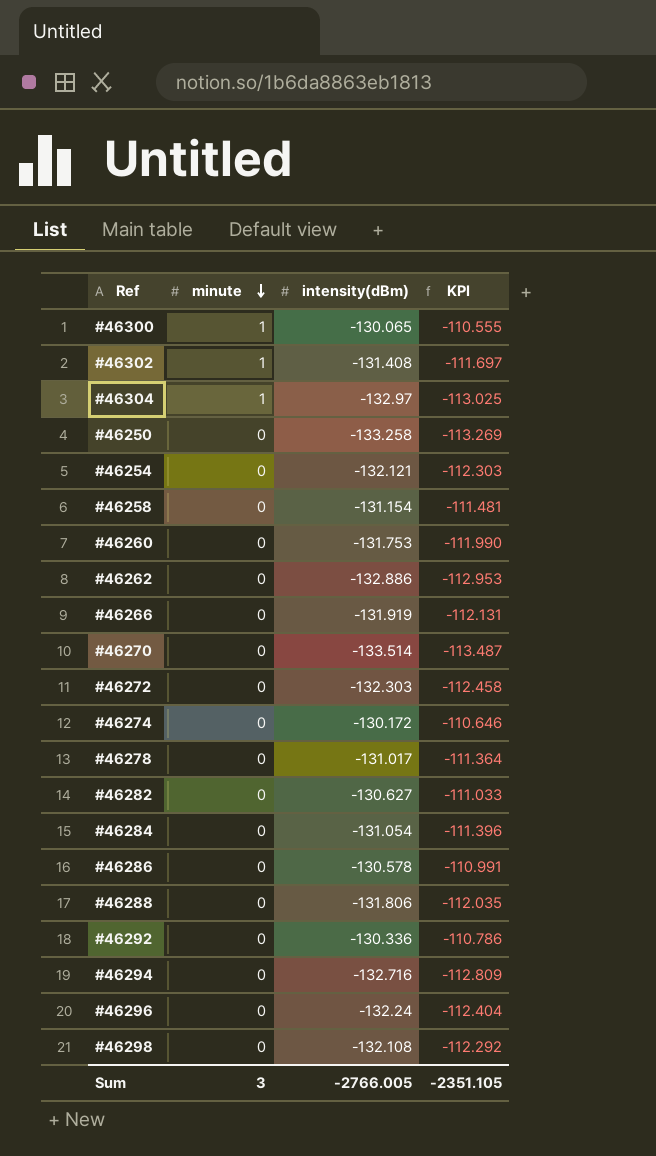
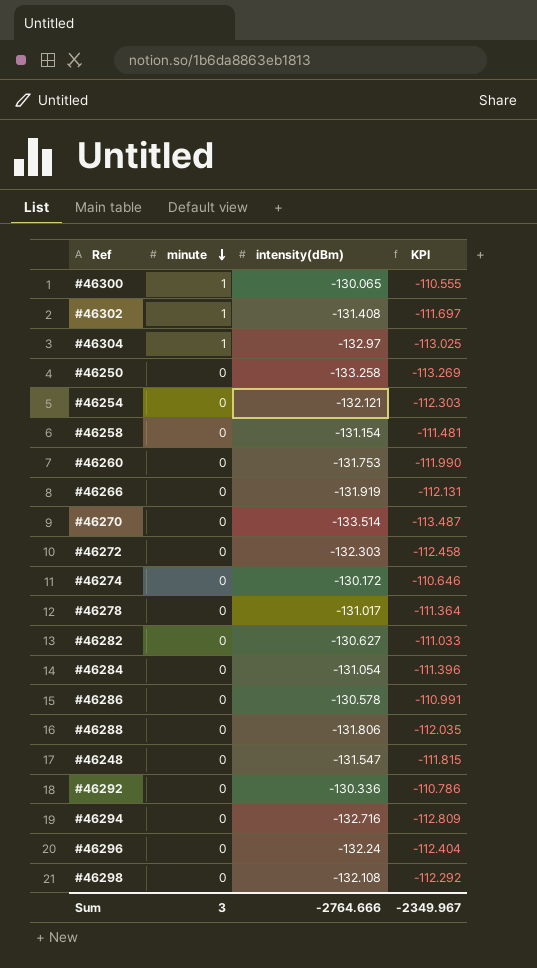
row #46262: 0 | -132.886 | -112.953 -> none
row #46248: none -> 0 | -131.547 | -111.815
Sum | intensity(dBm): -2766.005 -> -2764.666
Sum | KPI: -2351.105 -> -2349.967

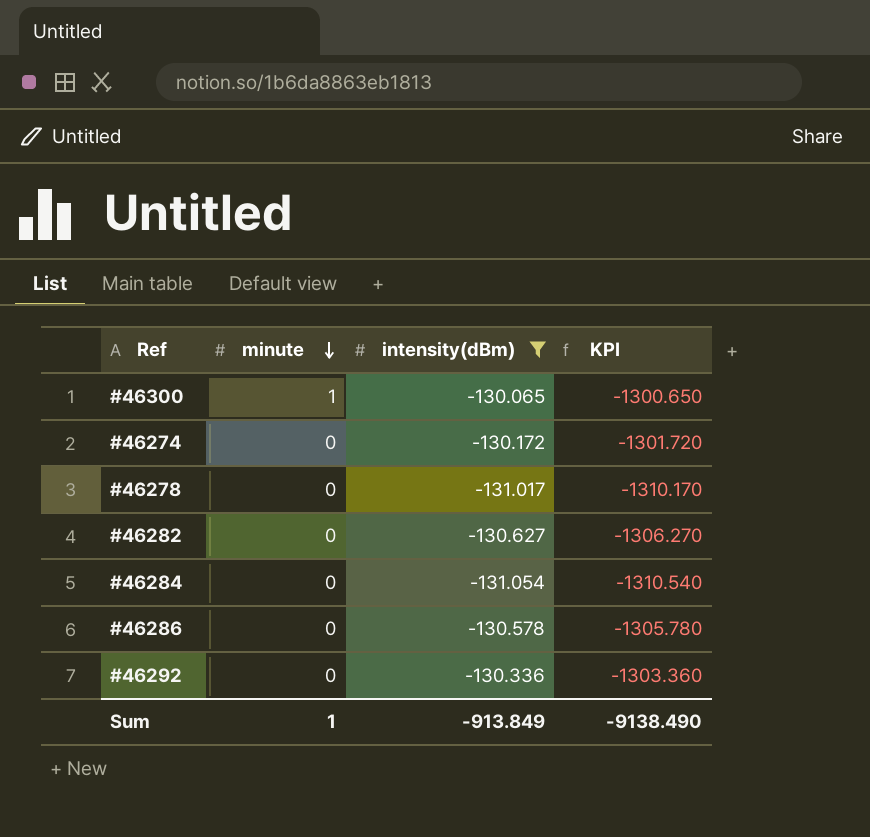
filter: none -> intensity(dBm) >= -131.054
column KPI | formula: [intensity(dBm)] * 0.85 -> [intensity(dBm)] * 10
Sum | minute: 3 -> 1
Sum | intensity(dBm): -2764.666 -> -913.849
Sum | KPI: -2349.967 -> -9138.490

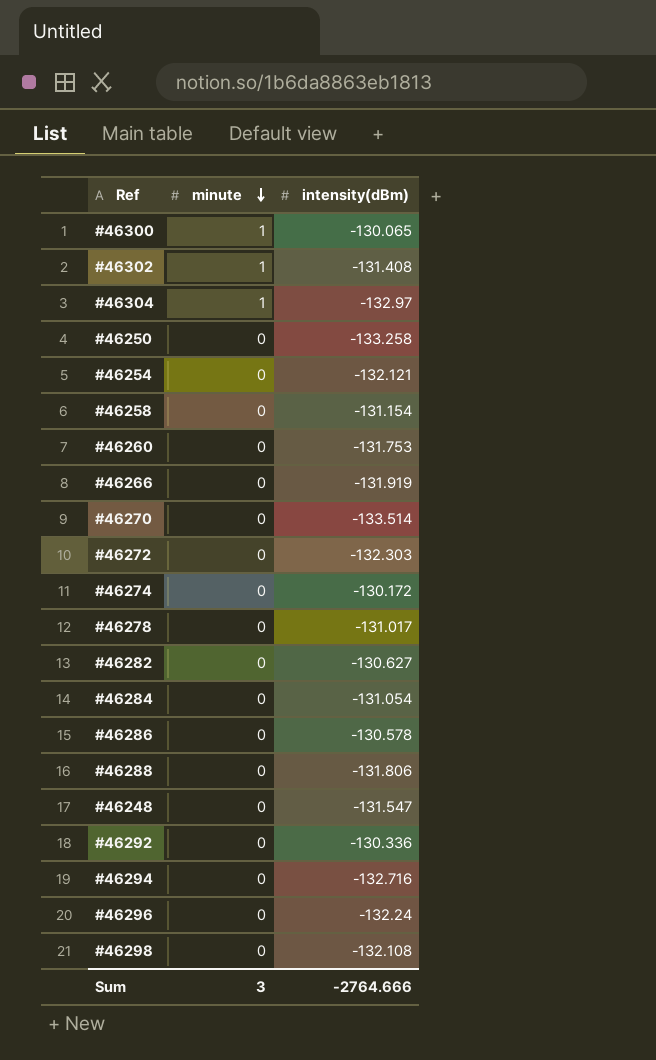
filter: intensity(dBm) >= -131.054 -> none
column KPI | formula: [intensity(dBm)] * 10 -> none
Sum | minute: 1 -> 3
Sum | intensity(dBm): -913.849 -> -2764.666

